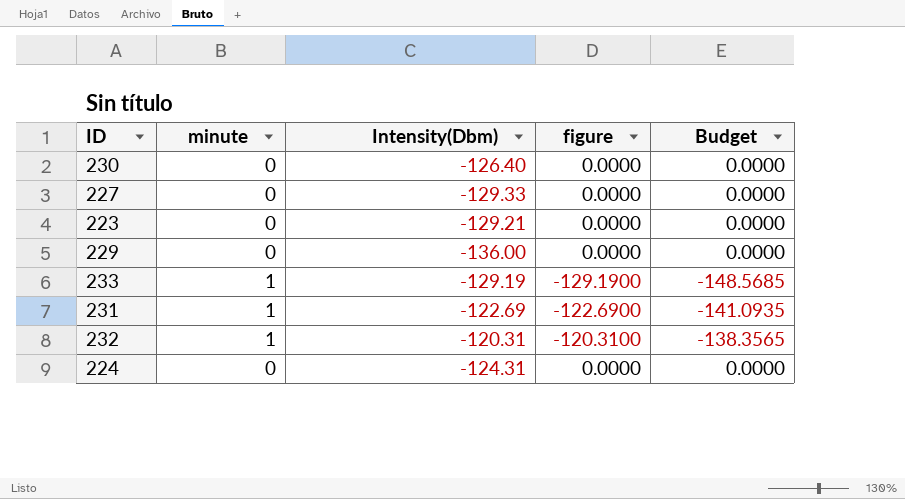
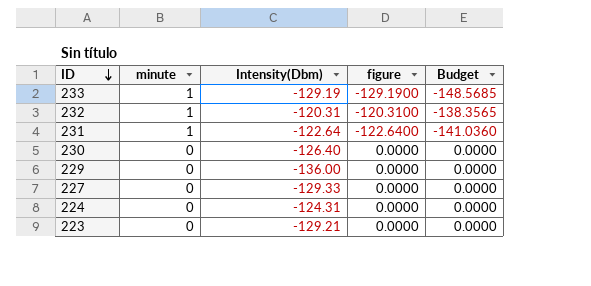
row order: none -> ID descending
231 | Intensity(Dbm): -122.69 -> -122.64
231 | figure: -122.6900 -> -122.6400
231 | Budget: -141.0935 -> -141.0360

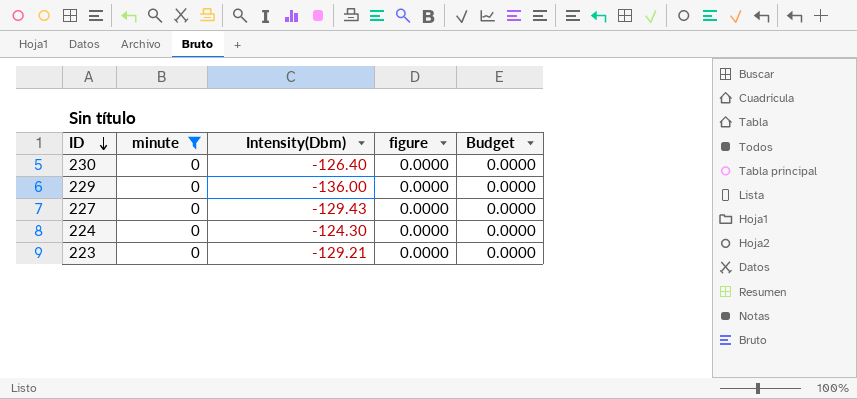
filter: none -> minute = 0
227 | Intensity(Dbm): -129.33 -> -129.43
224 | Intensity(Dbm): -124.31 -> -124.30

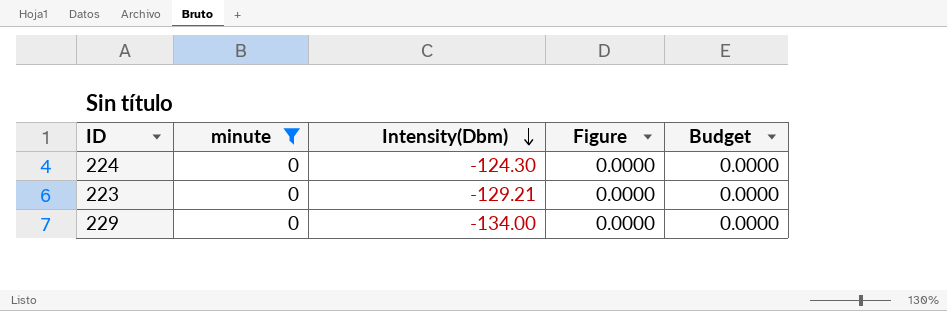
row order: ID descending -> Intensity(Dbm) descending
column name: figure -> Figure
row 230: 0 | -126.40 | 0.0000 | 0.0000 -> none
row 227: 0 | -129.43 | 0.0000 | 0.0000 -> none
229 | Intensity(Dbm): -136.00 -> -134.00

